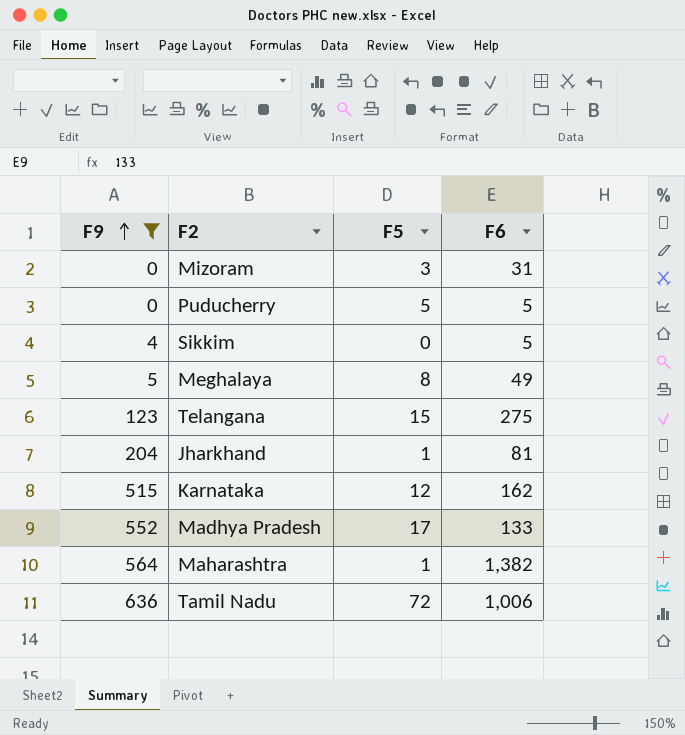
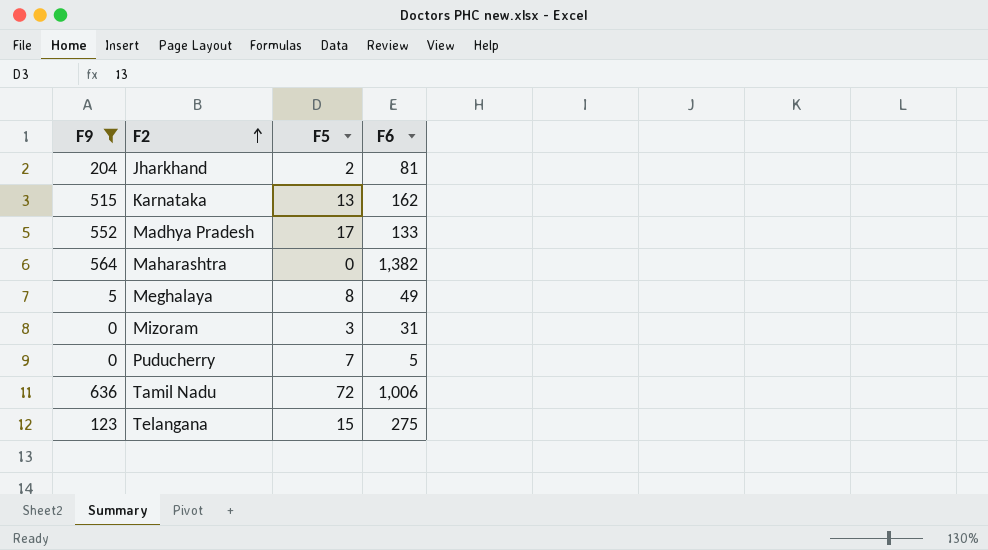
row order: F9 ascending -> F2 ascending
row Sikkim: 4 | 0 | 5 -> none
Jharkhand | F5: 1 -> 2
Karnataka | F5: 12 -> 13
Maharashtra | F5: 1 -> 0
Puducherry | F5: 5 -> 7

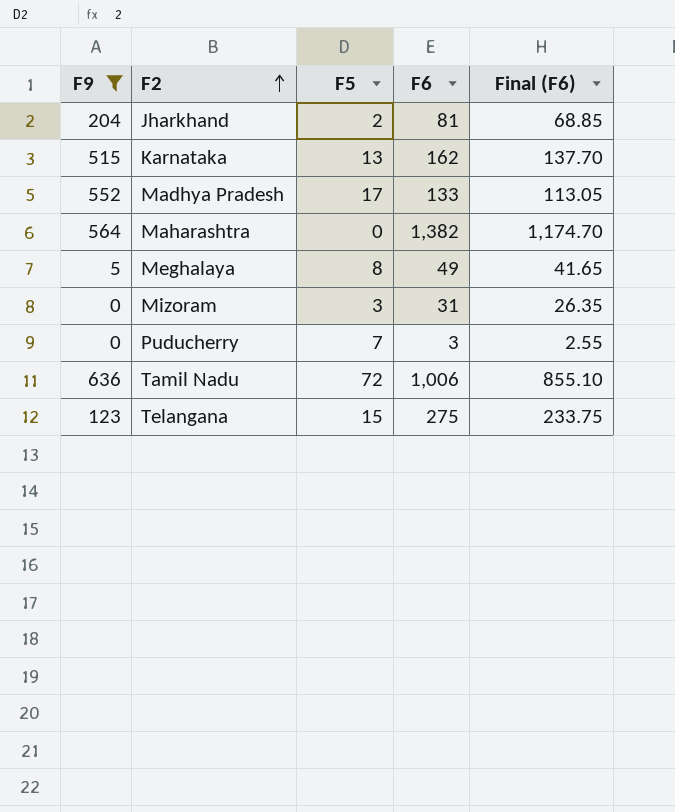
column Final (F6) | formula: none -> [F6] * 0.85
Puducherry | F6: 5 -> 3

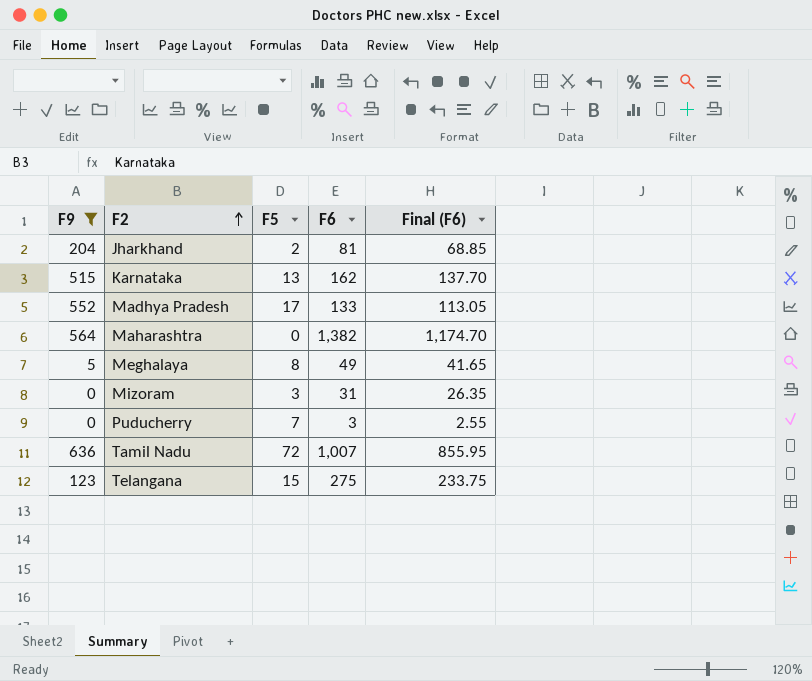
Tamil Nadu | F6: 1,006 -> 1,007
Tamil Nadu | Final (F6): 855.10 -> 855.95

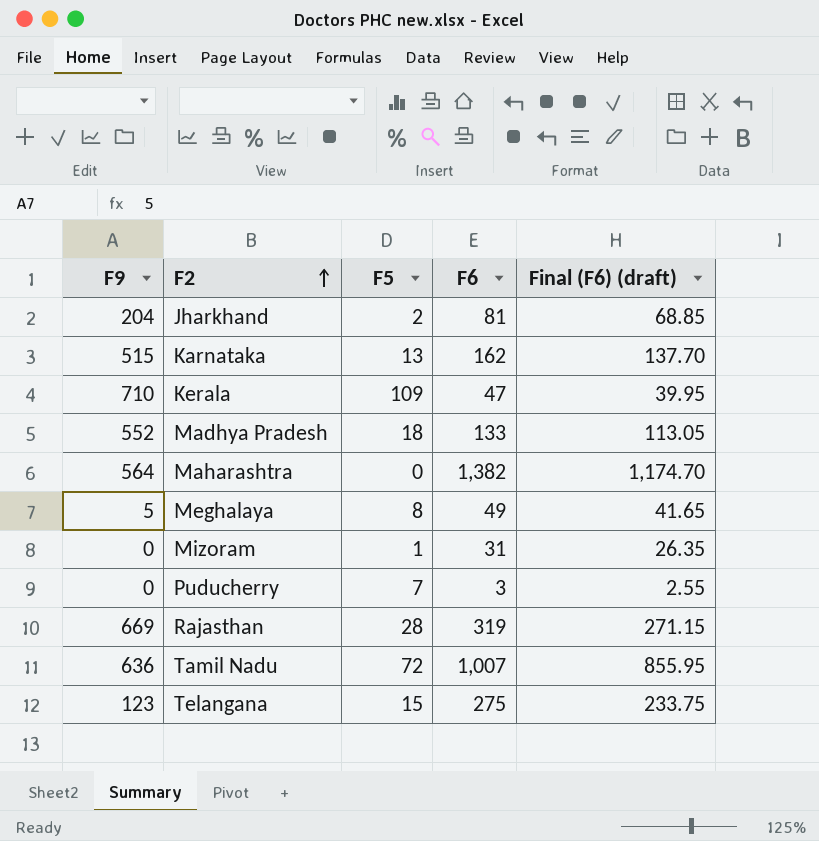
filter: F9 <= 636 -> none
column name: Final (F6) -> Final (F6) (draft)
Madhya Pradesh | F5: 17 -> 18
Mizoram | F5: 3 -> 1

